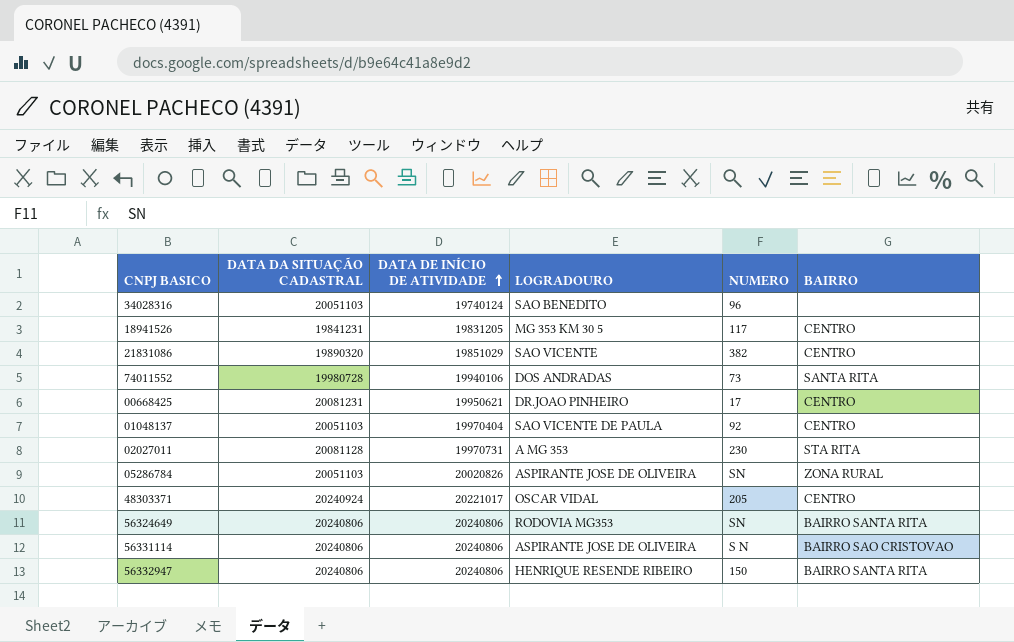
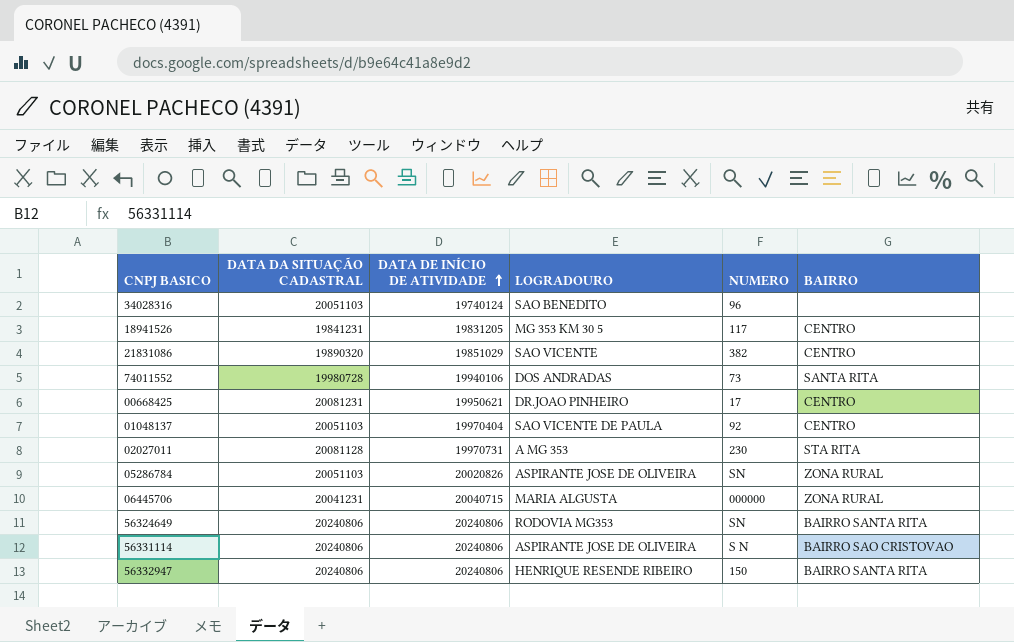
row 48303371: 20240924 | 20221017 | OSCAR VIDAL | 205 | CENTRO -> none
row 06445706: none -> 20041231 | 20040715 | MARIA ALGUSTA | 000000 | ZONA RURAL

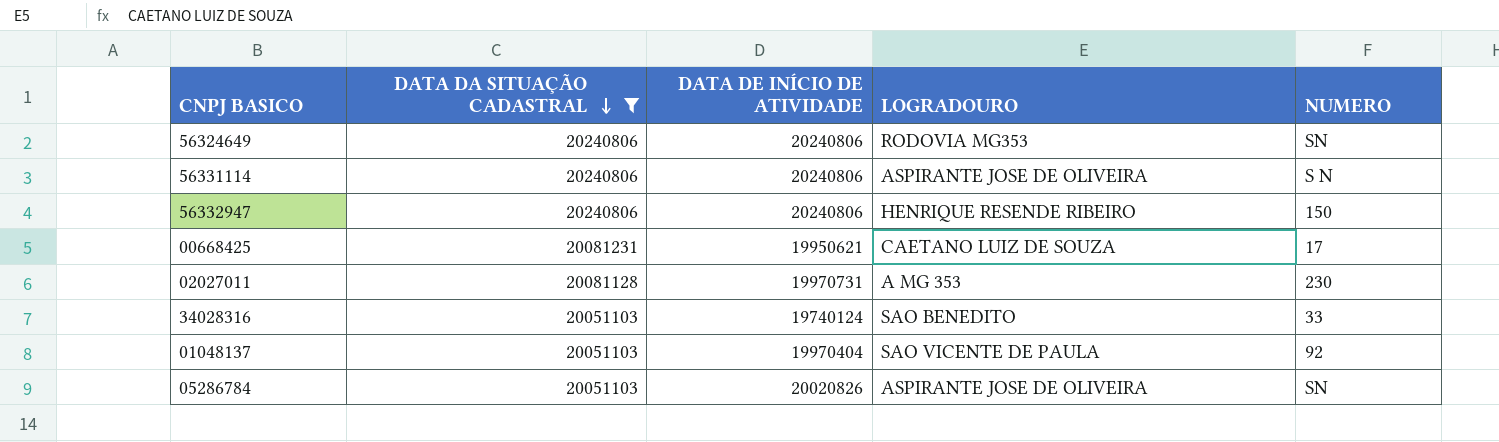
filter: none -> DATA DA SITUAÇÃO CADASTRAL >= 20051103
row order: DATA DE INÍCIO DE ATIVIDADE ascending -> DATA DA SITUAÇÃO CADASTRAL descending
column BAIRRO | position: 6 -> none
00668425 | LOGRADOURO: DR.JOAO PINHEIRO -> CAETANO LUIZ DE SOUZA
34028316 | NUMERO: 96 -> 33

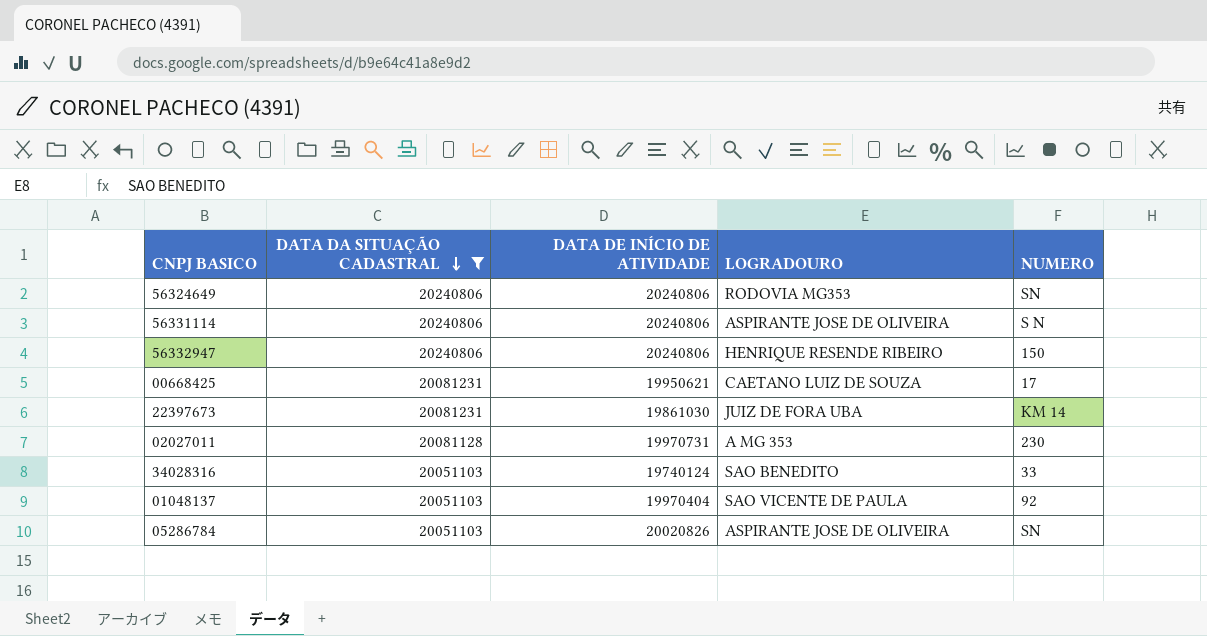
row 22397673: none -> 20081231 | 19861030 | JUIZ DE FORA UBA | KM 14

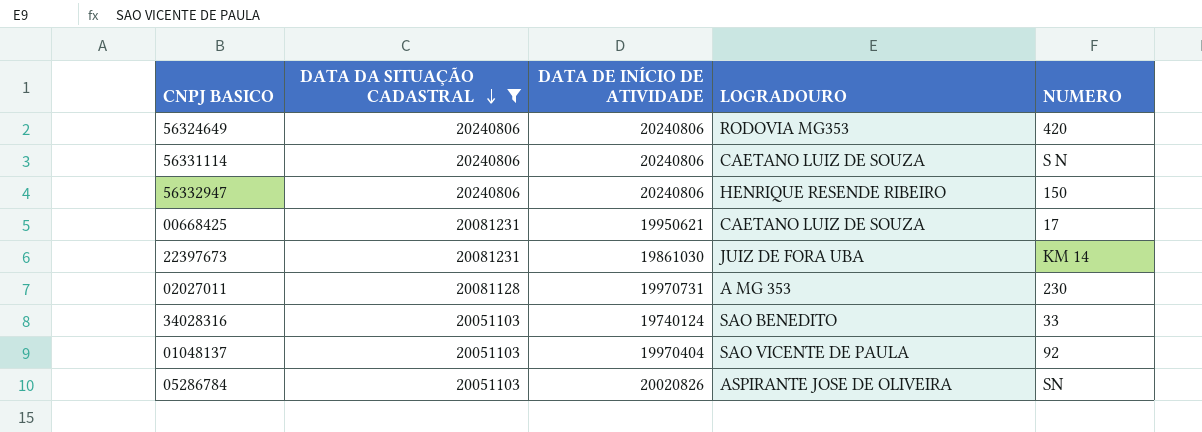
56324649 | NUMERO: SN -> 420
56331114 | LOGRADOURO: ASPIRANTE JOSE DE OLIVEIRA -> CAETANO LUIZ DE SOUZA

